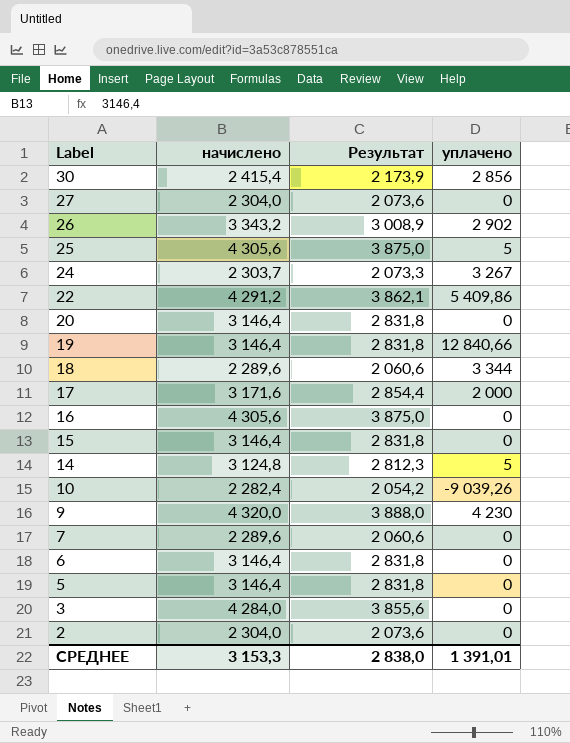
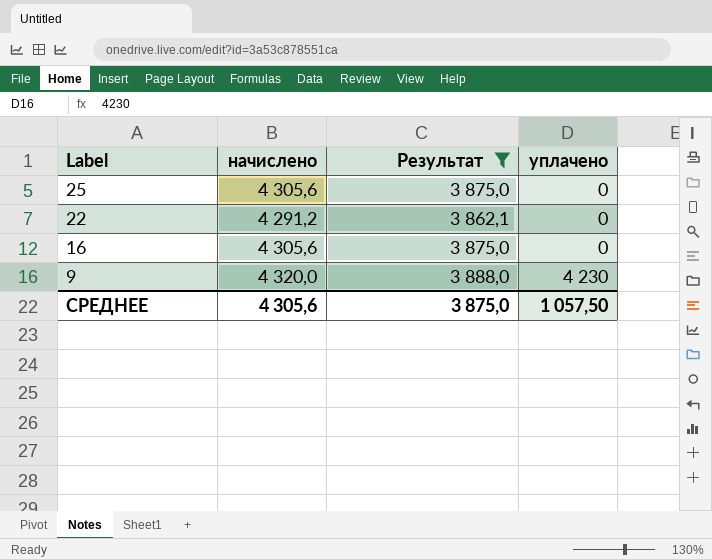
filter: none -> Результат >= 3 862,1
25 | уплачено: 5 -> 0
22 | уплачено: 5 409,86 -> 0
СРЕДНЕЕ | начислено: 3 153,3 -> 4 305,6
СРЕДНЕЕ | Результат: 2 838,0 -> 3 875,0
СРЕДНЕЕ | уплачено: 1 391,01 -> 1 057,50

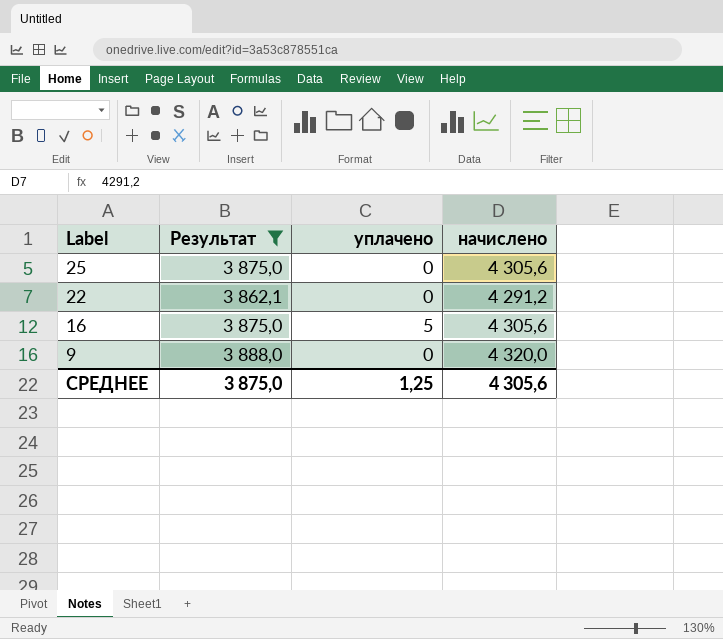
column начислено | position: 2 -> 4
16 | уплачено: 0 -> 5
9 | уплачено: 4 230 -> 0
СРЕДНЕЕ | уплачено: 1 057,50 -> 1,25

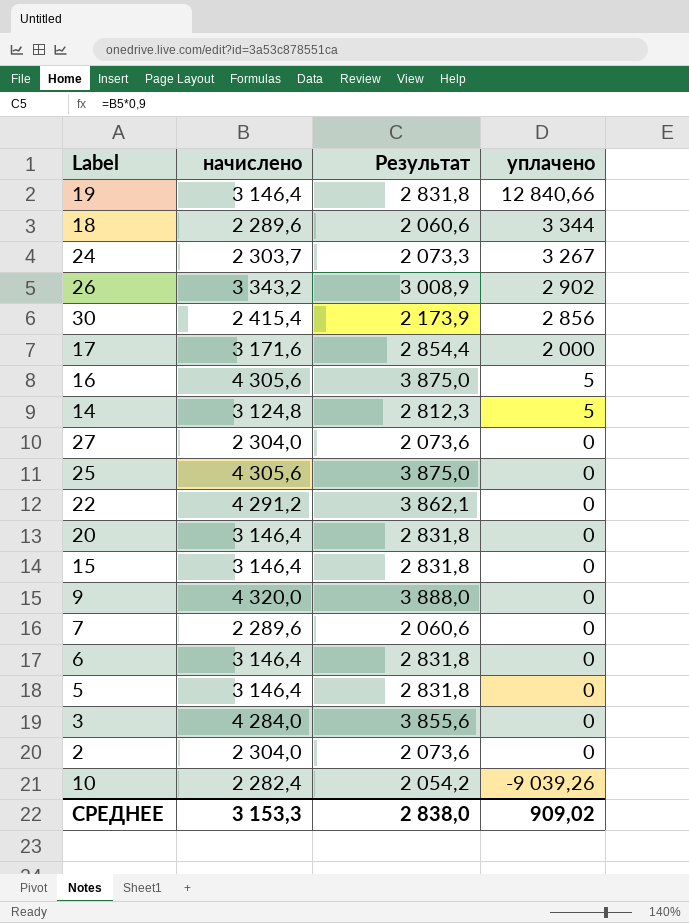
filter: Результат >= 3 862,1 -> none
row order: Label descending -> уплачено descending
column начислено | position: 4 -> 2
СРЕДНЕЕ | начислено: 4 305,6 -> 3 153,3
СРЕДНЕЕ | Результат: 3 875,0 -> 2 838,0
СРЕДНЕЕ | уплачено: 1,25 -> 909,02

